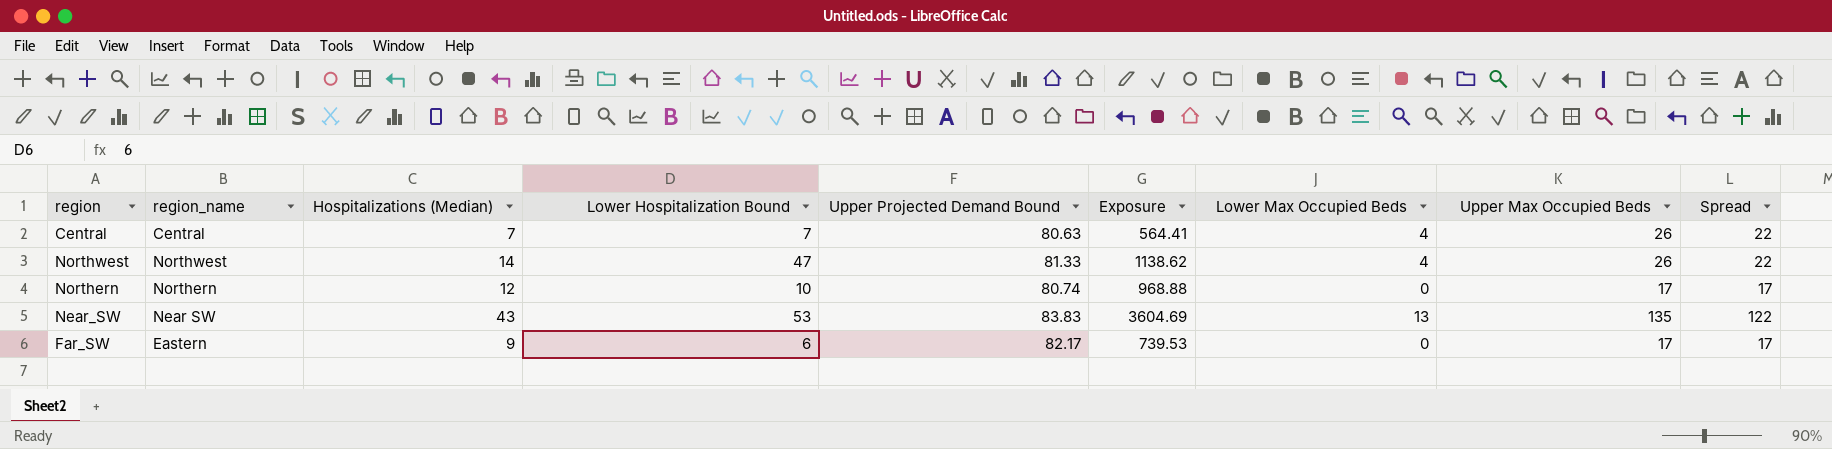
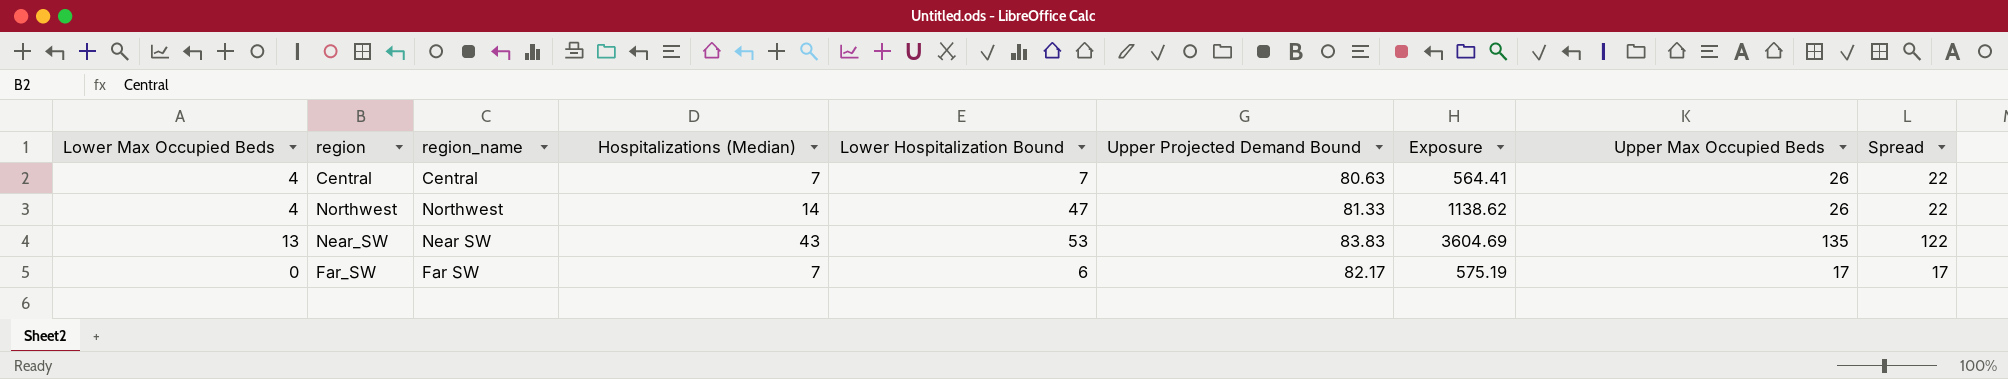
column Lower Max Occupied Beds | position: 7 -> 1
row Northern: Northern | 12 | 10 | 80.74 | 968.88 | 0 | 17 | 17 -> none
Far_SW | region_name: Eastern -> Far SW
Far_SW | Hospitalizations (Median): 9 -> 7
Far_SW | Exposure: 739.53 -> 575.19

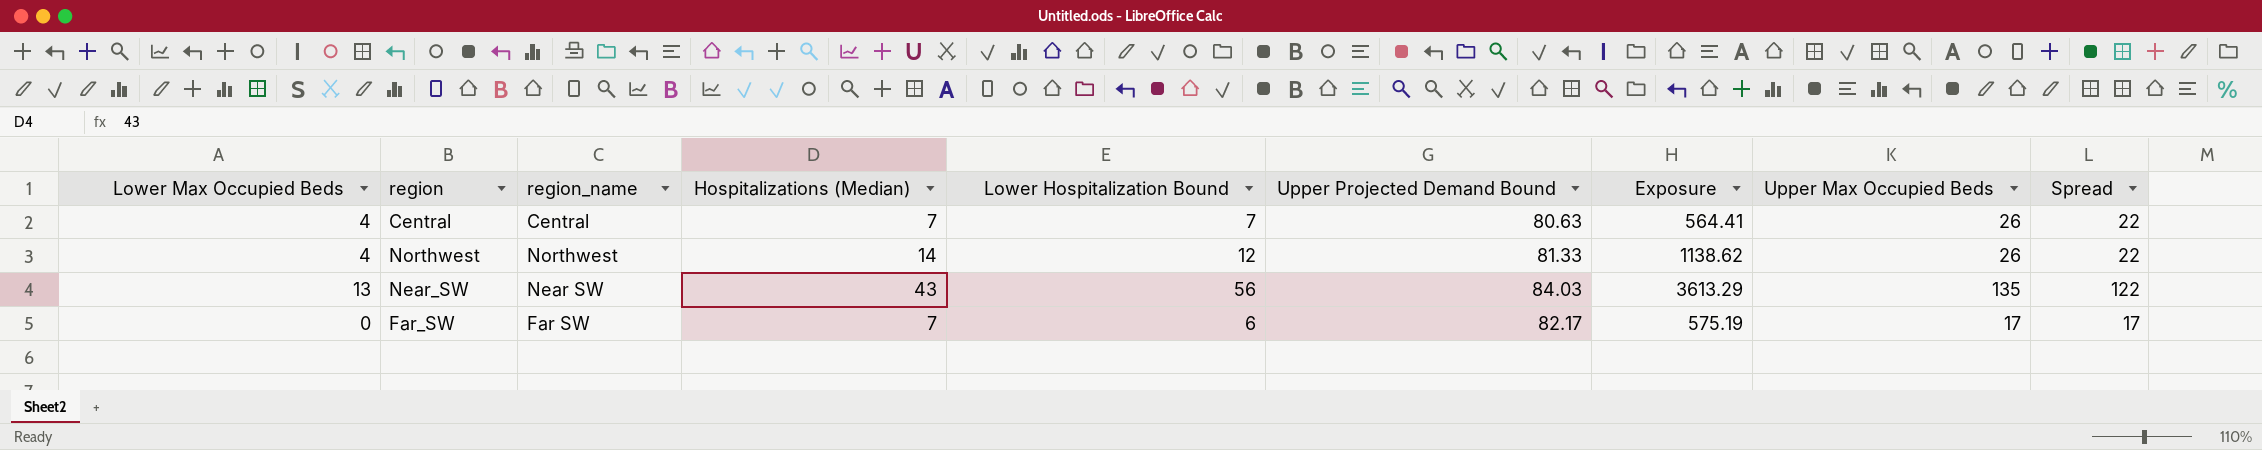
Northwest | Lower Hospitalization Bound: 47 -> 12
Near_SW | Lower Hospitalization Bound: 53 -> 56
Near_SW | Upper Projected Demand Bound: 83.83 -> 84.03
Near_SW | Exposure: 3604.69 -> 3613.29

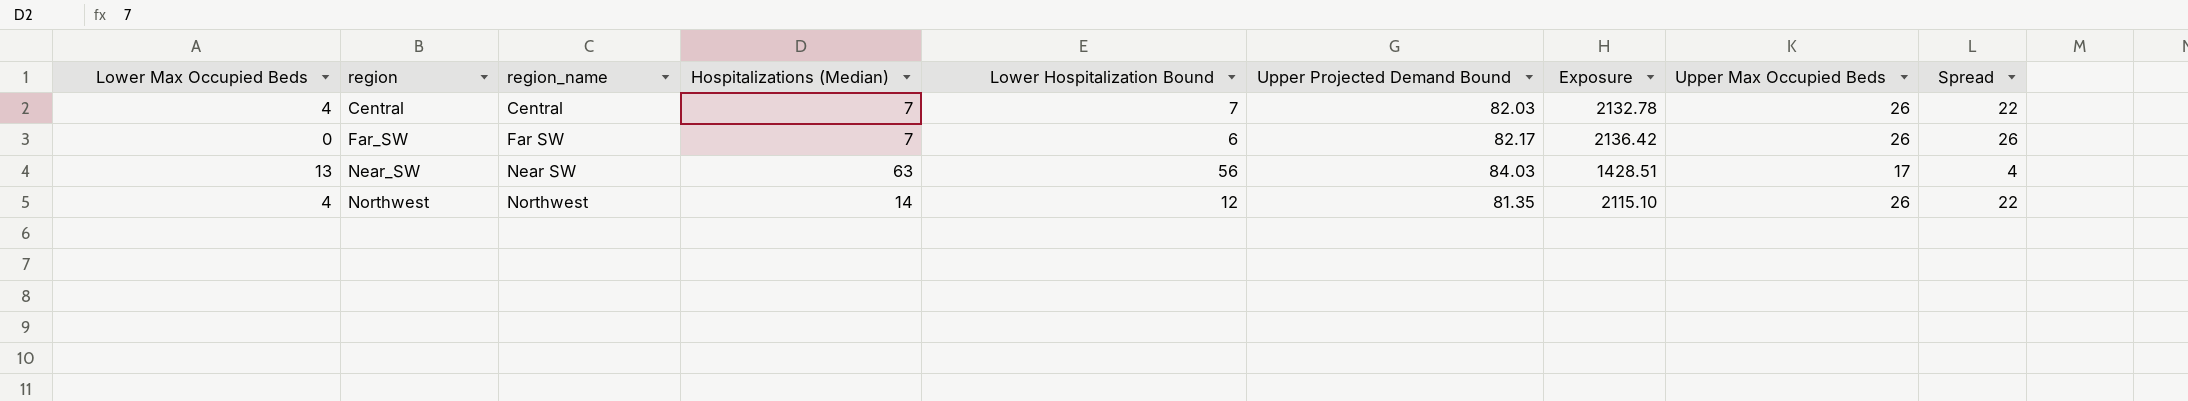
row order: none -> region ascending
column Exposure | formula: [Hospitalizations (Median)] * [Upper Projected Demand Bound] -> [Upper Projected Demand Bound] * [Upper Max Occupied Beds]
Central | Upper Projected Demand Bound: 80.63 -> 82.03
Far_SW | Upper Max Occupied Beds: 17 -> 26
Far_SW | Spread: 17 -> 26
Near_SW | Hospitalizations (Median): 43 -> 63
Near_SW | Upper Max Occupied Beds: 135 -> 17
Near_SW | Spread: 122 -> 4
Northwest | Upper Projected Demand Bound: 81.33 -> 81.35

